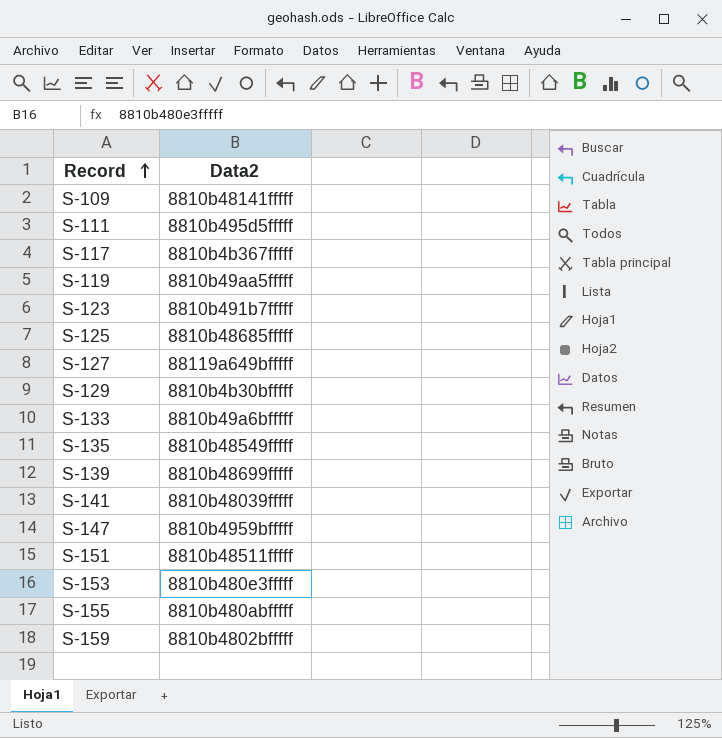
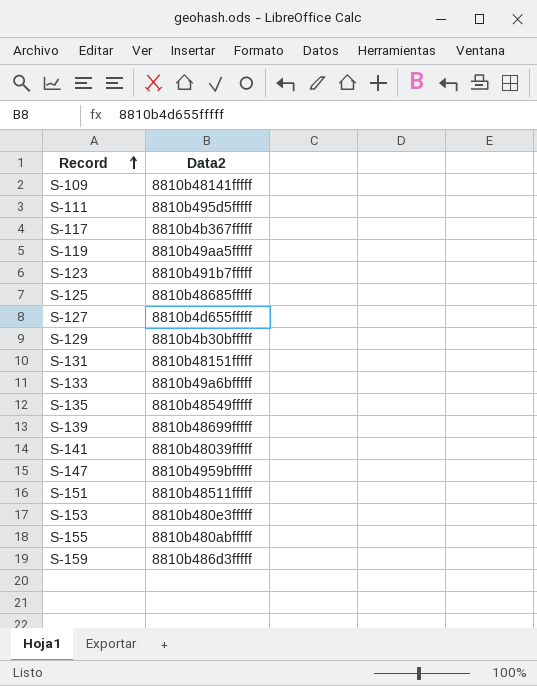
S-127 | Data2: 88119a649bfffff -> 8810b4d655fffff
row S-131: none -> 8810b48151fffff
S-159 | Data2: 8810b4802bfffff -> 8810b486d3fffff

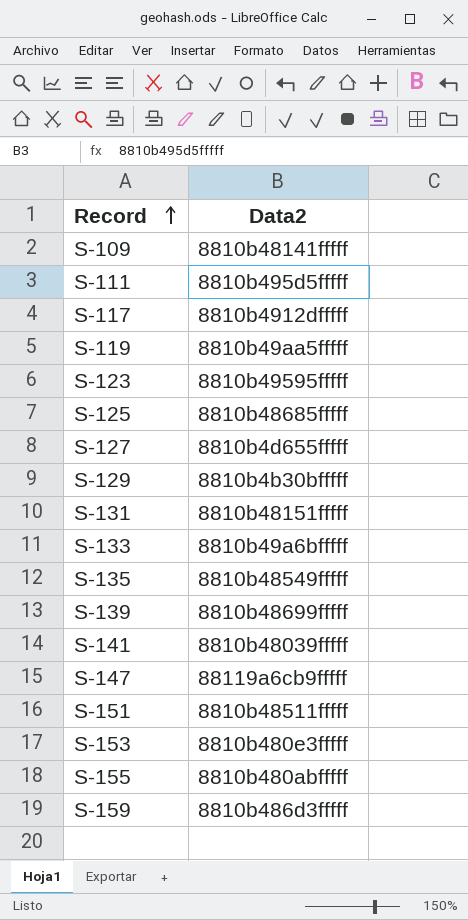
S-117 | Data2: 8810b4b367fffff -> 8810b4912dfffff
S-123 | Data2: 8810b491b7fffff -> 8810b49595fffff
S-147 | Data2: 8810b4959bfffff -> 88119a6cb9fffff

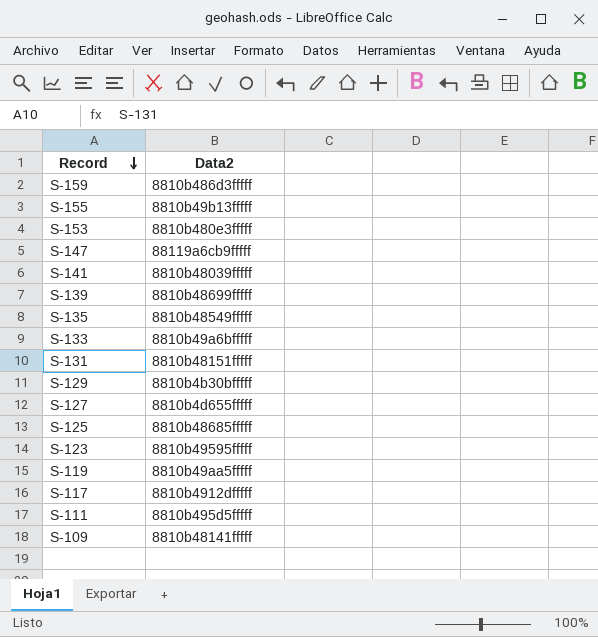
row order: Record ascending -> Record descending
row S-151: 8810b48511fffff -> none
S-155 | Data2: 8810b480abfffff -> 8810b49b13fffff

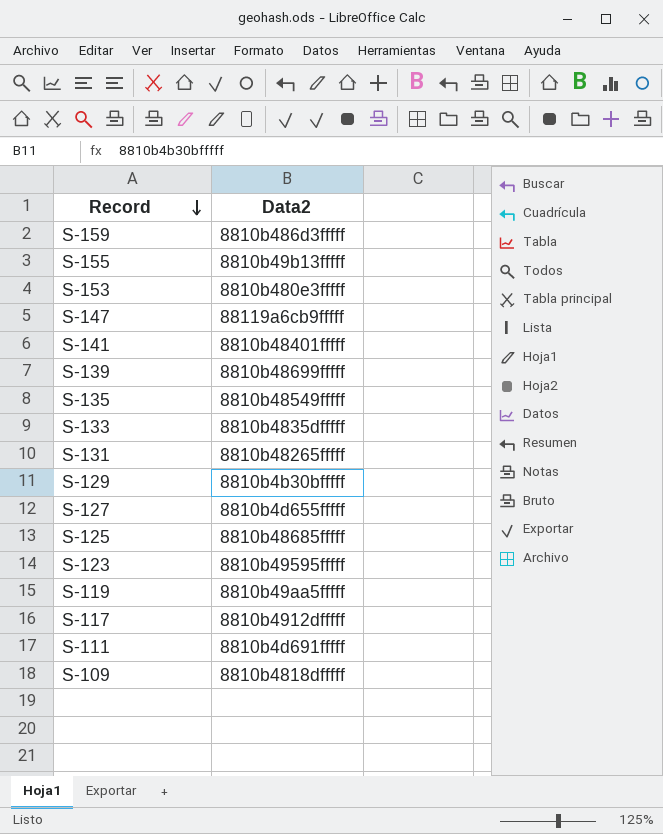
S-141 | Data2: 8810b48039fffff -> 8810b48401fffff
S-133 | Data2: 8810b49a6bfffff -> 8810b4835dfffff
S-131 | Data2: 8810b48151fffff -> 8810b48265fffff
S-111 | Data2: 8810b495d5fffff -> 8810b4d691fffff
S-109 | Data2: 8810b48141fffff -> 8810b4818dfffff

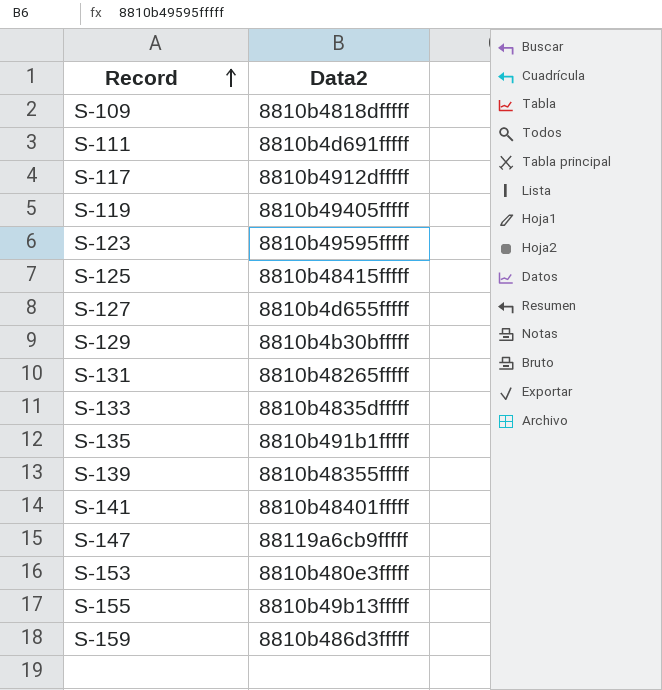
row order: Record descending -> Record ascending
S-119 | Data2: 8810b49aa5fffff -> 8810b49405fffff
S-125 | Data2: 8810b48685fffff -> 8810b48415fffff
S-135 | Data2: 8810b48549fffff -> 8810b491b1fffff
S-139 | Data2: 8810b48699fffff -> 8810b48355fffff

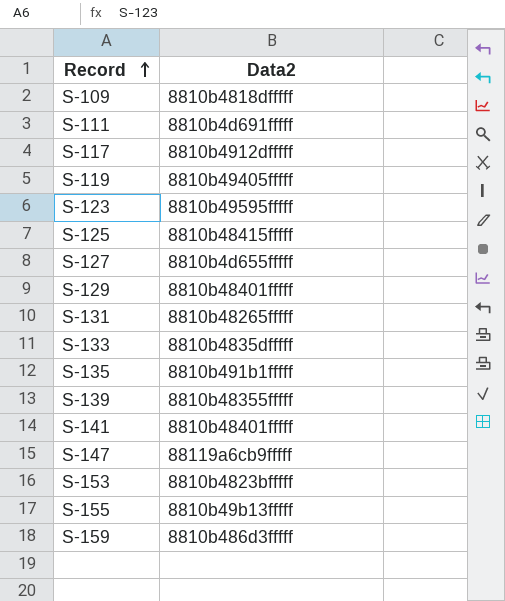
S-129 | Data2: 8810b4b30bfffff -> 8810b48401fffff
S-153 | Data2: 8810b480e3fffff -> 8810b4823bfffff

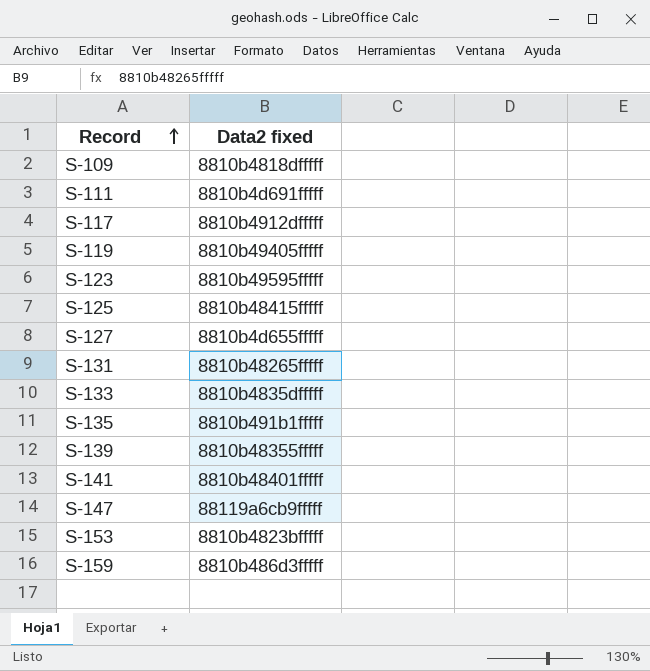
column name: Data2 -> Data2 fixed
row S-129: 8810b48401fffff -> none
row S-155: 8810b49b13fffff -> none

